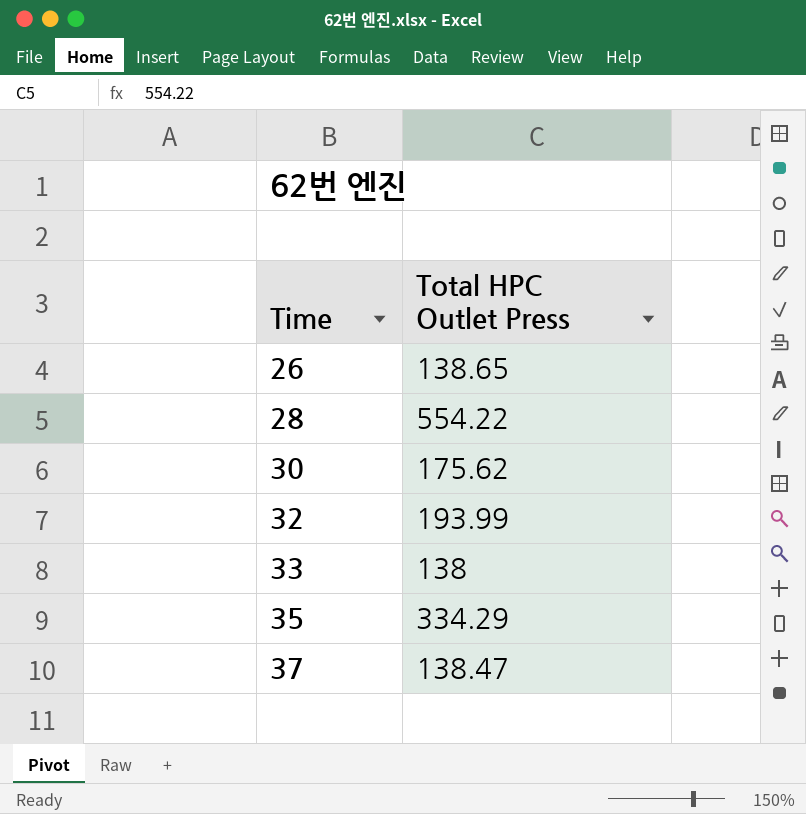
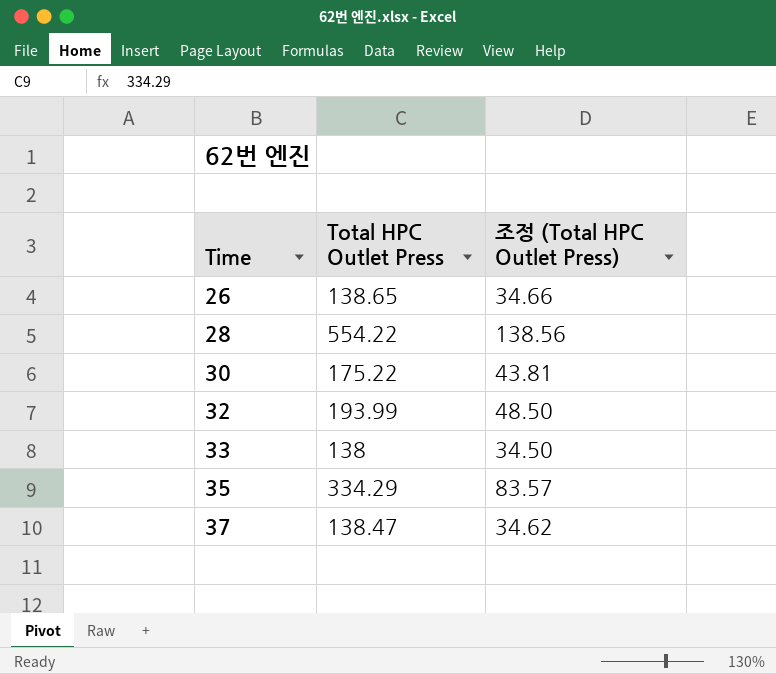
column 조정 (Total HPC Outlet Press) | formula: none -> [Total HPC Outlet Press] * 0.25
30 | Total HPC Outlet Press: 175.62 -> 175.22

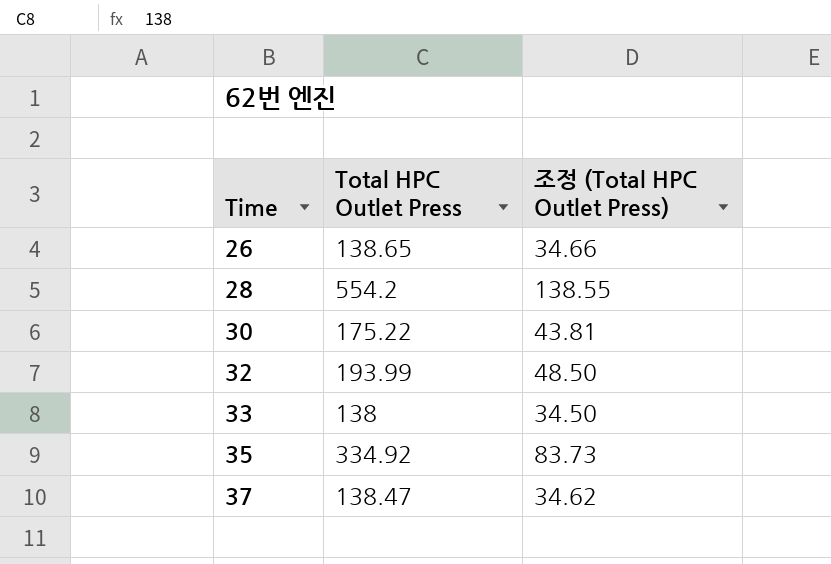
28 | Total HPC Outlet Press: 554.22 -> 554.2
28 | 조정 (Total HPC Outlet Press): 138.56 -> 138.55
35 | Total HPC Outlet Press: 334.29 -> 334.92
35 | 조정 (Total HPC Outlet Press): 83.57 -> 83.73

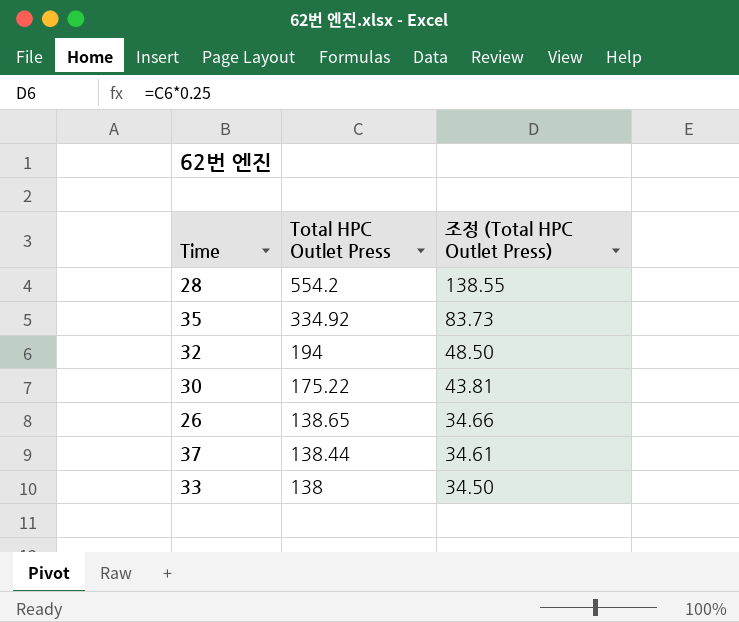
row order: Time ascending -> Total HPC Outlet Press descending
32 | Total HPC Outlet Press: 193.99 -> 194
37 | Total HPC Outlet Press: 138.47 -> 138.44
37 | 조정 (Total HPC Outlet Press): 34.62 -> 34.61

